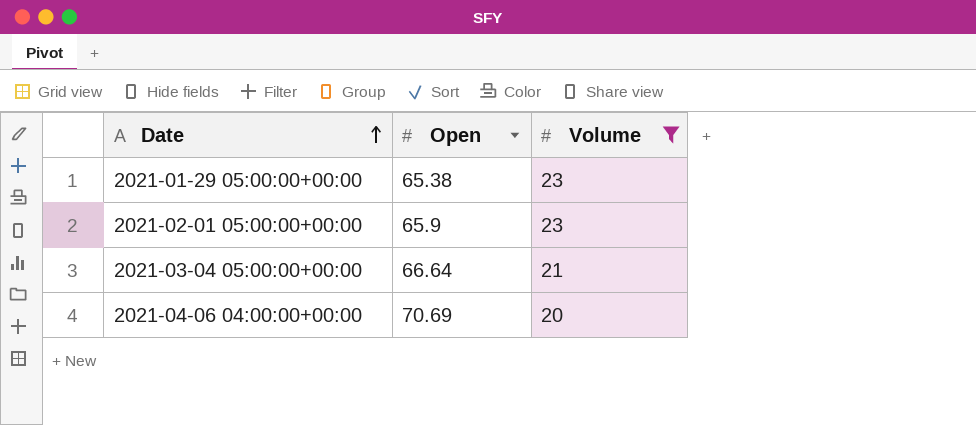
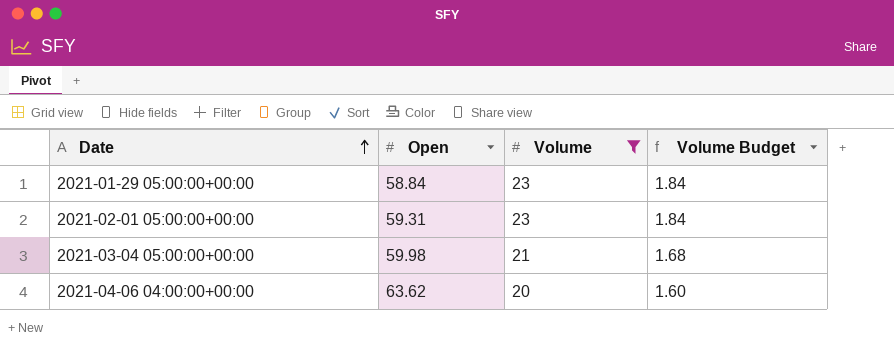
column Volume Budget | formula: none -> [Volume] * 0.08
2021-01-29 05:00:00+00:00 | Open: 65.38 -> 58.84
2021-02-01 05:00:00+00:00 | Open: 65.9 -> 59.31
2021-03-04 05:00:00+00:00 | Open: 66.64 -> 59.98
2021-04-06 04:00:00+00:00 | Open: 70.69 -> 63.62

